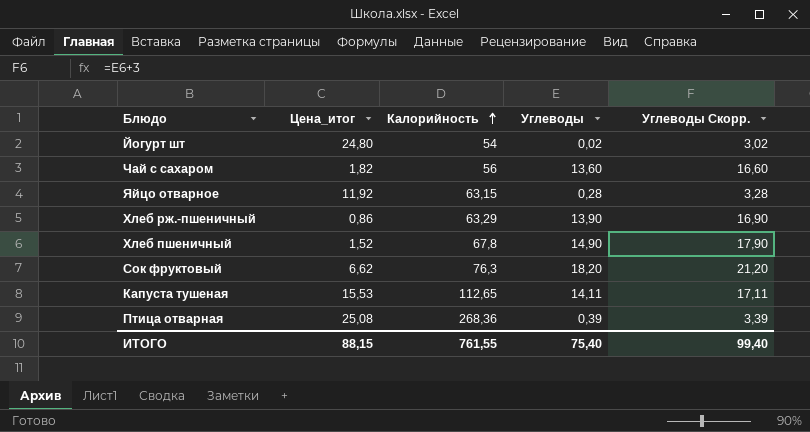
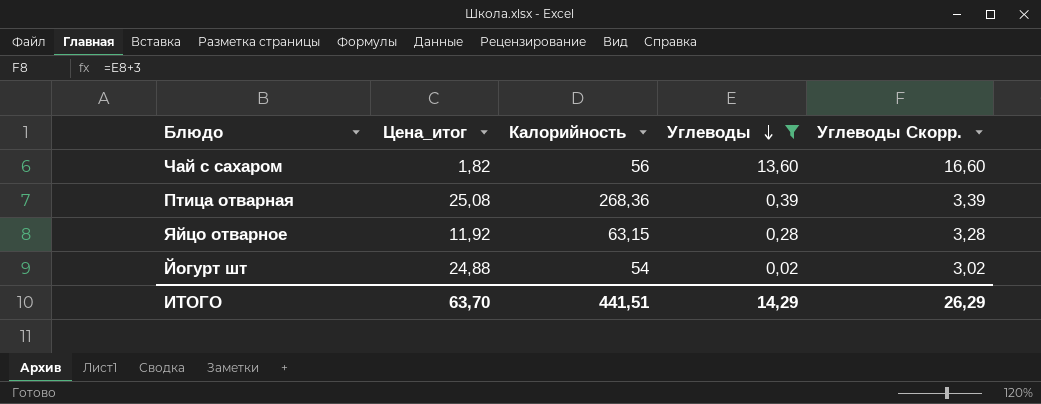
filter: none -> Углеводы <= 13,60
row order: Калорийность ascending -> Углеводы descending
Йогурт шт | Цена_итог: 24,80 -> 24,88
ИТОГО | Цена_итог: 88,15 -> 63,70
ИТОГО | Калорийность: 761,55 -> 441,51
ИТОГО | Углеводы: 75,40 -> 14,29
ИТОГО | Углеводы Скорр.: 99,40 -> 26,29

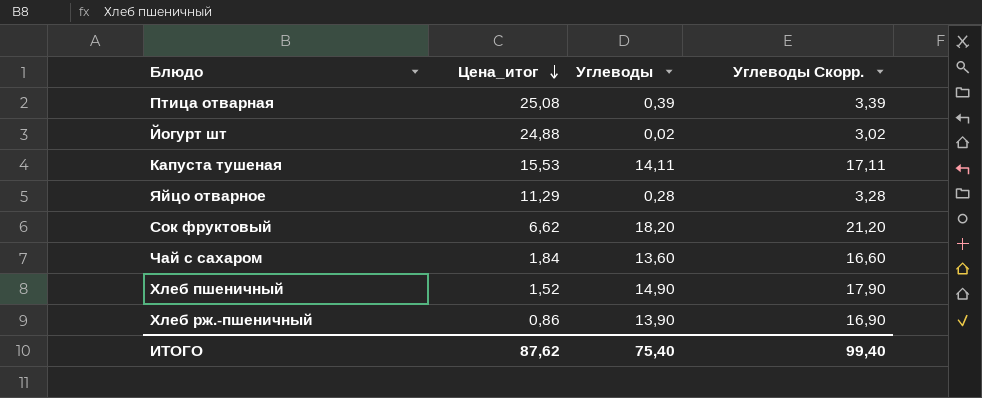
filter: Углеводы <= 13,60 -> none
row order: Углеводы descending -> Цена_итог descending
column Калорийность | position: 3 -> none
Яйцо отварное | Цена_итог: 11,92 -> 11,29
Чай с сахаром | Цена_итог: 1,82 -> 1,84
ИТОГО | Цена_итог: 63,70 -> 87,62
ИТОГО | Углеводы: 14,29 -> 75,40
ИТОГО | Углеводы Скорр.: 26,29 -> 99,40

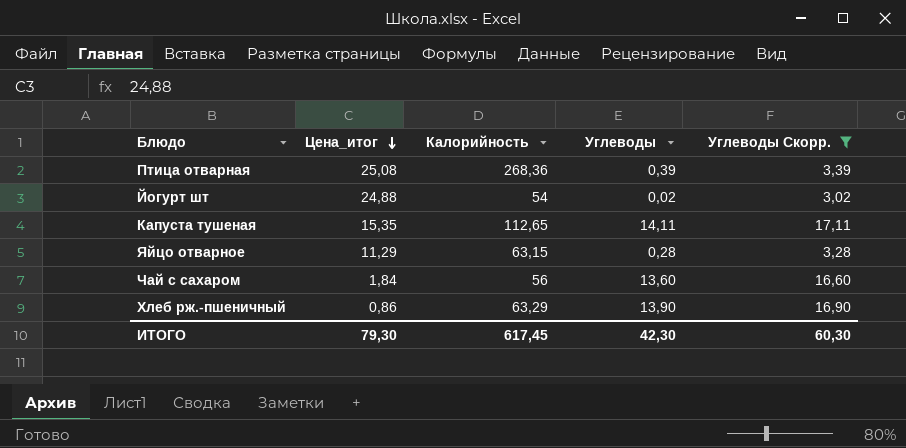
filter: none -> Углеводы Скорр. <= 17,11
column Калорийность | position: none -> 3
Капуста тушеная | Цена_итог: 15,53 -> 15,35
ИТОГО | Цена_итог: 87,62 -> 79,30
ИТОГО | Углеводы: 75,40 -> 42,30
ИТОГО | Углеводы Скорр.: 99,40 -> 60,30

